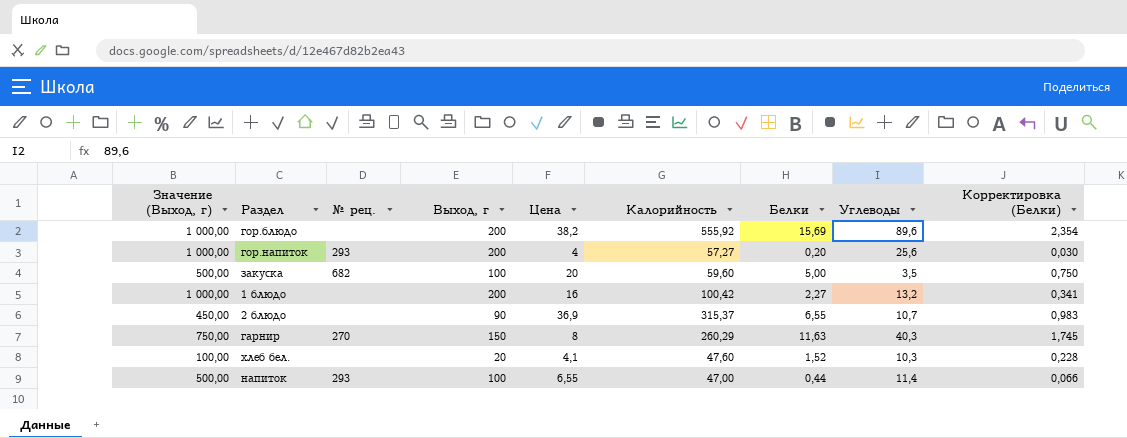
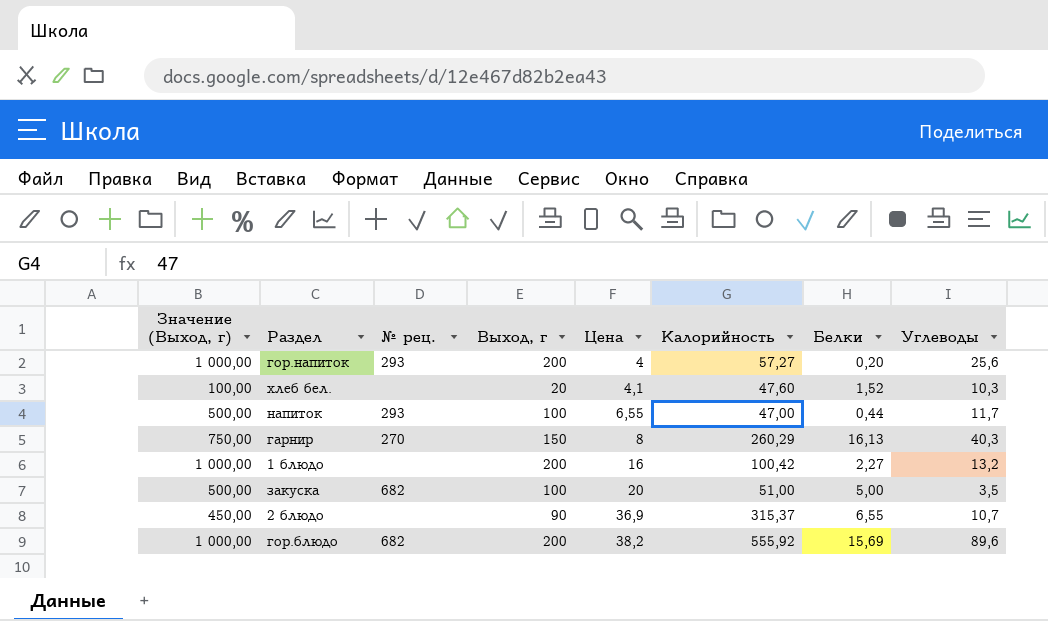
row order: none -> Цена ascending
column Корректировка (Белки) | formula: [Белки] * 0,15 -> none
напиток | Углеводы: 11,4 -> 11,7
гарнир | Белки: 11,63 -> 16,13
закуска | Калорийность: 59,60 -> 51,00
гор.блюдо | № рец.: none -> 682

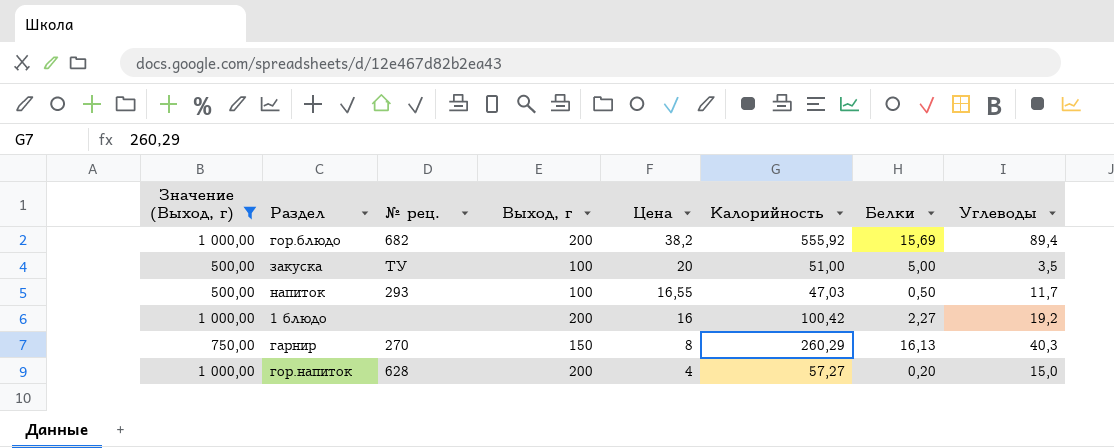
filter: none -> Значение (Выход, г) >= 500,00
row order: Цена ascending -> Цена descending
гор.блюдо | Углеводы: 89,6 -> 89,4
закуска | № рец.: 682 -> ТУ
напиток | Цена: 6,55 -> 16,55
напиток | Калорийность: 47,00 -> 47,03
напиток | Белки: 0,44 -> 0,50
1 блюдо | Углеводы: 13,2 -> 19,2
гор.напиток | № рец.: 293 -> 628
гор.напиток | Углеводы: 25,6 -> 15,0

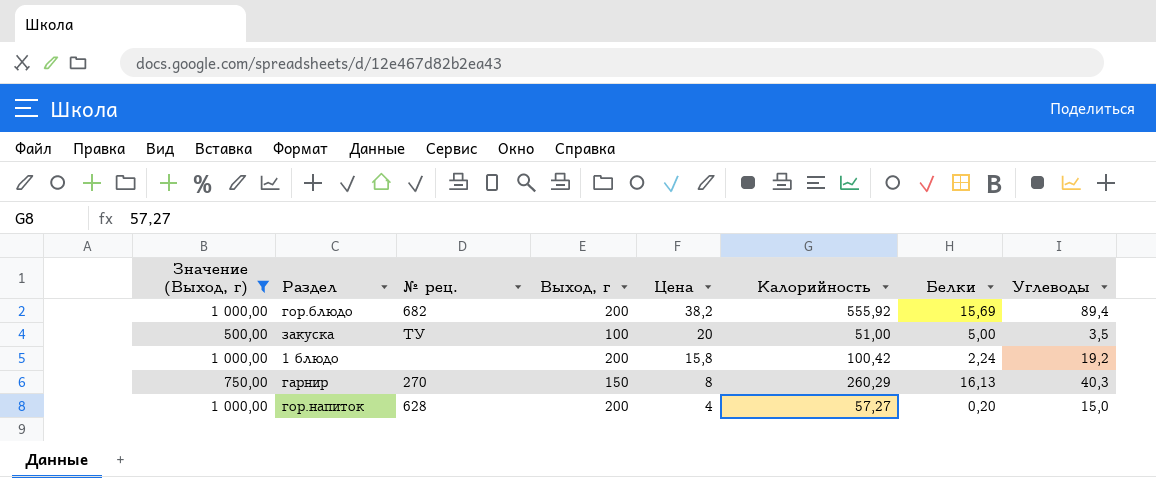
row напиток: 500,00 | 293 | 100 | 16,55 | 47,03 | 0,50 | 11,7 -> none
1 блюдо | Цена: 16 -> 15,8
1 блюдо | Белки: 2,27 -> 2,24

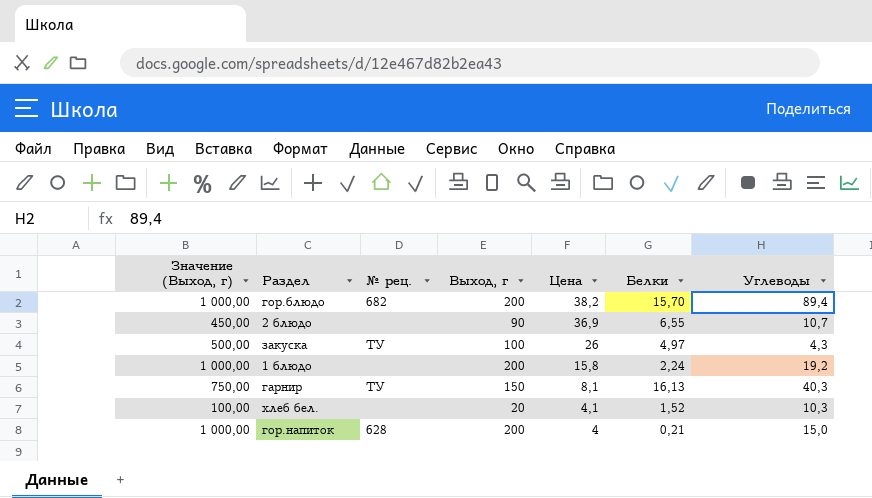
filter: Значение (Выход, г) >= 500,00 -> none
column Калорийность | position: 6 -> none
гор.блюдо | Белки: 15,69 -> 15,70
закуска | Цена: 20 -> 26
закуска | Белки: 5,00 -> 4,97
закуска | Углеводы: 3,5 -> 4,3
гарнир | № рец.: 270 -> ТУ
гарнир | Цена: 8 -> 8,1
гор.напиток | Белки: 0,20 -> 0,21

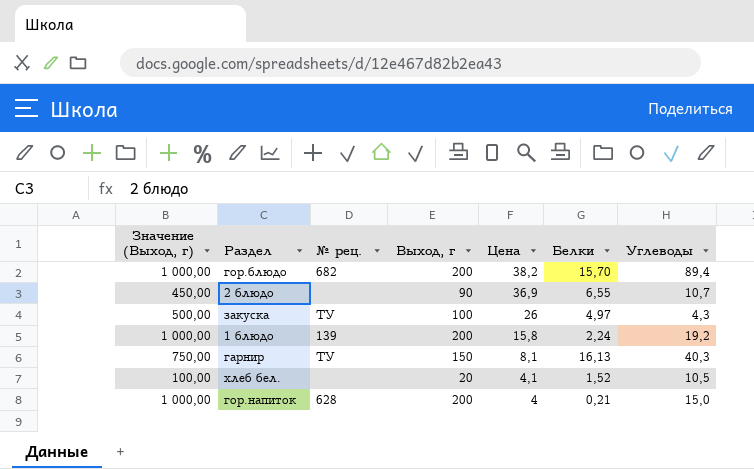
1 блюдо | № рец.: none -> 139
хлеб бел. | Углеводы: 10,3 -> 10,5

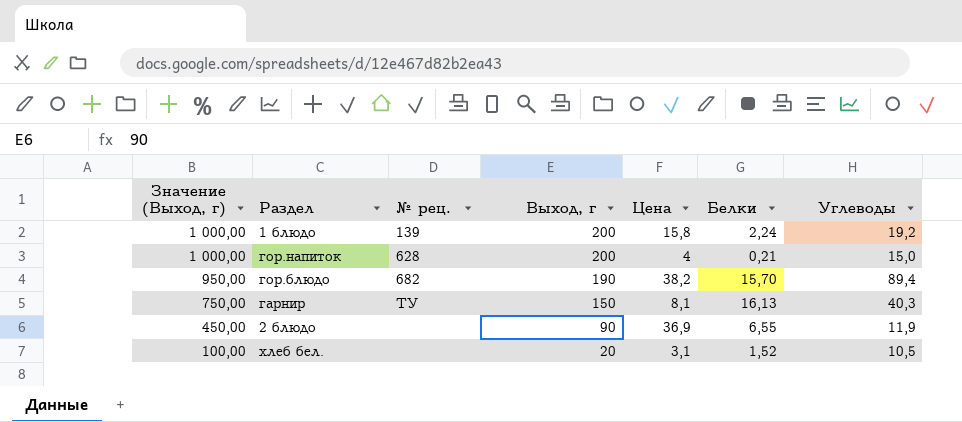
row order: Цена descending -> Значение (Выход, г) descending
row закуска: 500,00 | ТУ | 100 | 26 | 4,97 | 4,3 -> none
гор.блюдо | Значение (Выход, г): 1 000,00 -> 950,00
гор.блюдо | Выход, г: 200 -> 190
2 блюдо | Углеводы: 10,7 -> 11,9
хлеб бел. | Цена: 4,1 -> 3,1

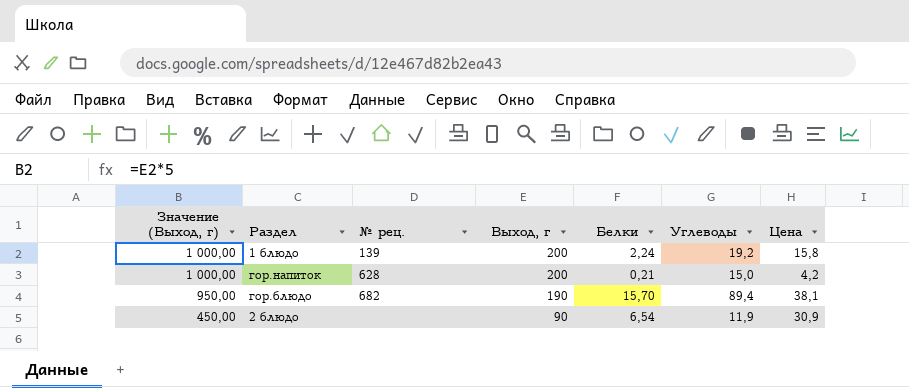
column Цена | position: 5 -> 7
row гарнир: 750,00 | ТУ | 150 | 8,1 | 16,13 | 40,3 -> none
row хлеб бел.: 100,00 | none | 20 | 3,1 | 1,52 | 10,5 -> none
гор.напиток | Цена: 4 -> 4,2
гор.блюдо | Цена: 38,2 -> 38,1
2 блюдо | Белки: 6,55 -> 6,54
2 блюдо | Цена: 36,9 -> 30,9

